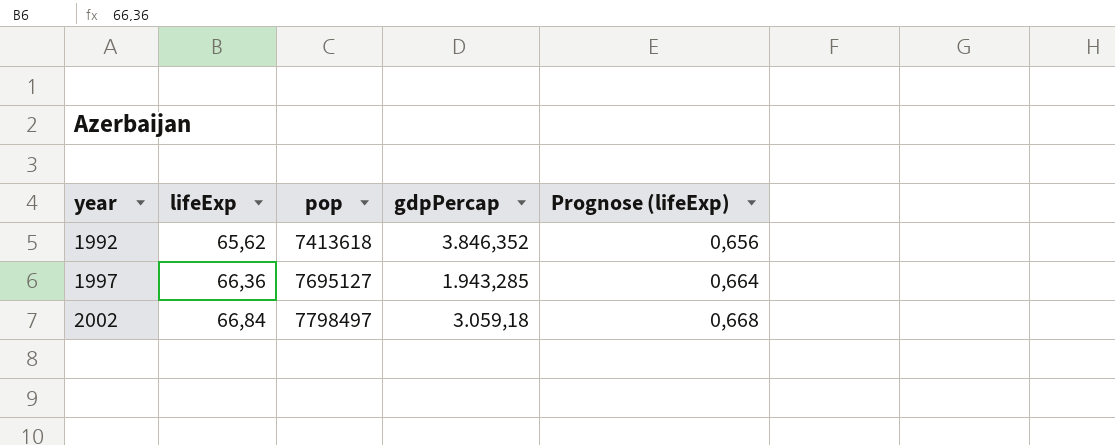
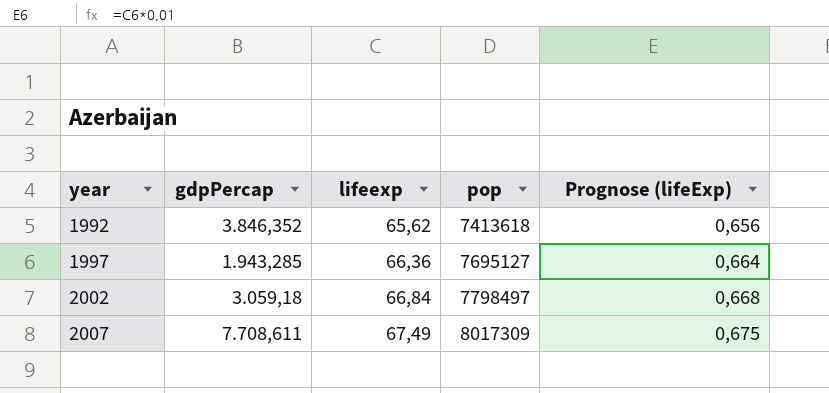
column gdpPercap | position: 4 -> 2
column name: lifeExp -> lifeexp
row 2007: none -> 7.708,611 | 67,49 | 8017309 | 0,675

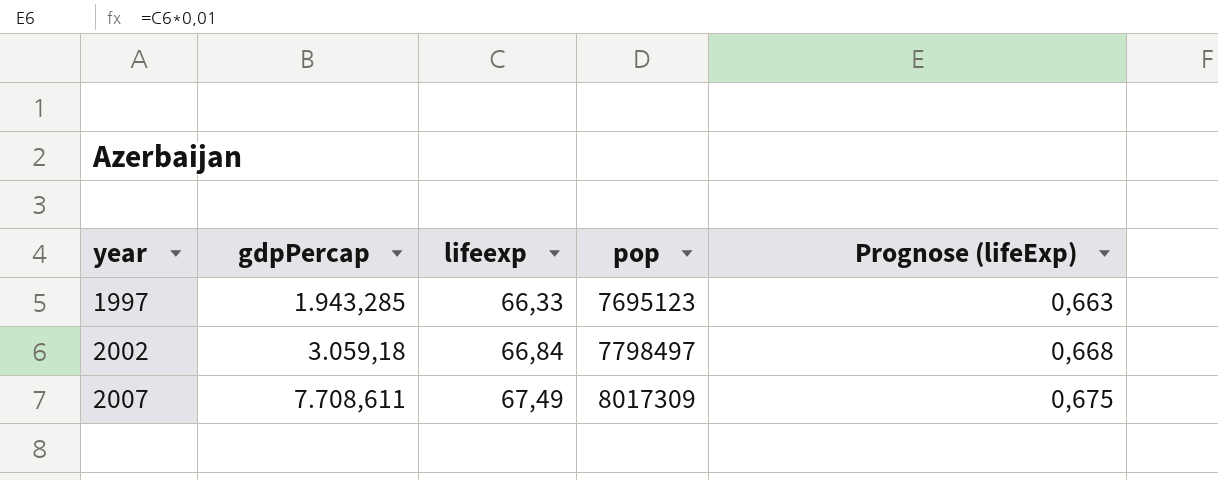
row 1992: 3.846,352 | 65,62 | 7413618 | 0,656 -> none
1997 | lifeexp: 66,36 -> 66,33
1997 | pop: 7695127 -> 7695123
1997 | Prognose (lifeExp): 0,664 -> 0,663

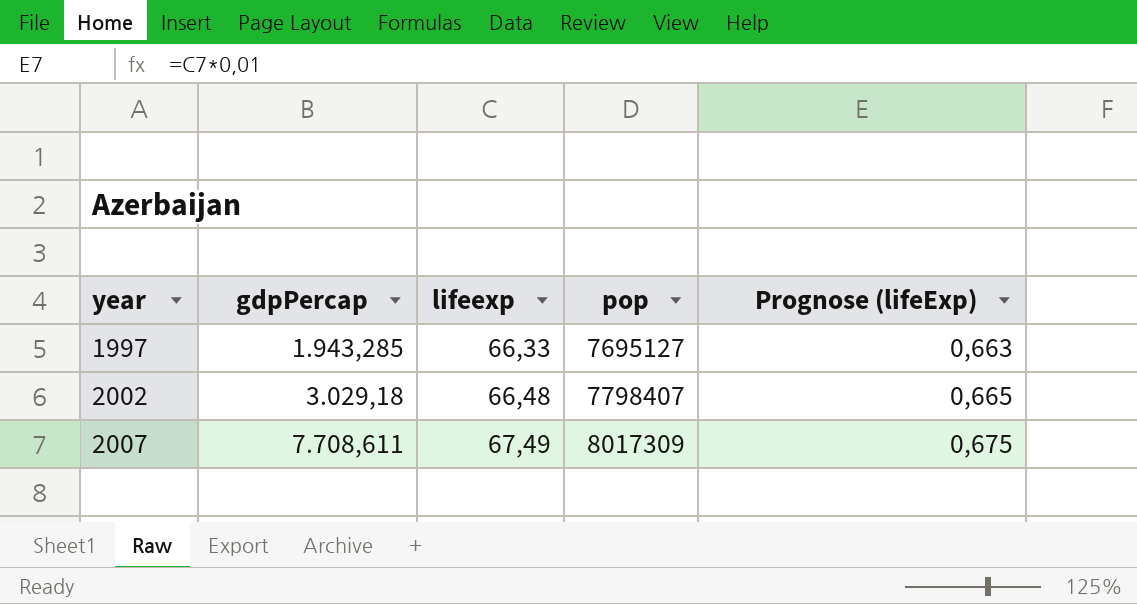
1997 | pop: 7695123 -> 7695127
2002 | gdpPercap: 3.059,18 -> 3.029,18
2002 | lifeexp: 66,84 -> 66,48
2002 | pop: 7798497 -> 7798407
2002 | Prognose (lifeExp): 0,668 -> 0,665

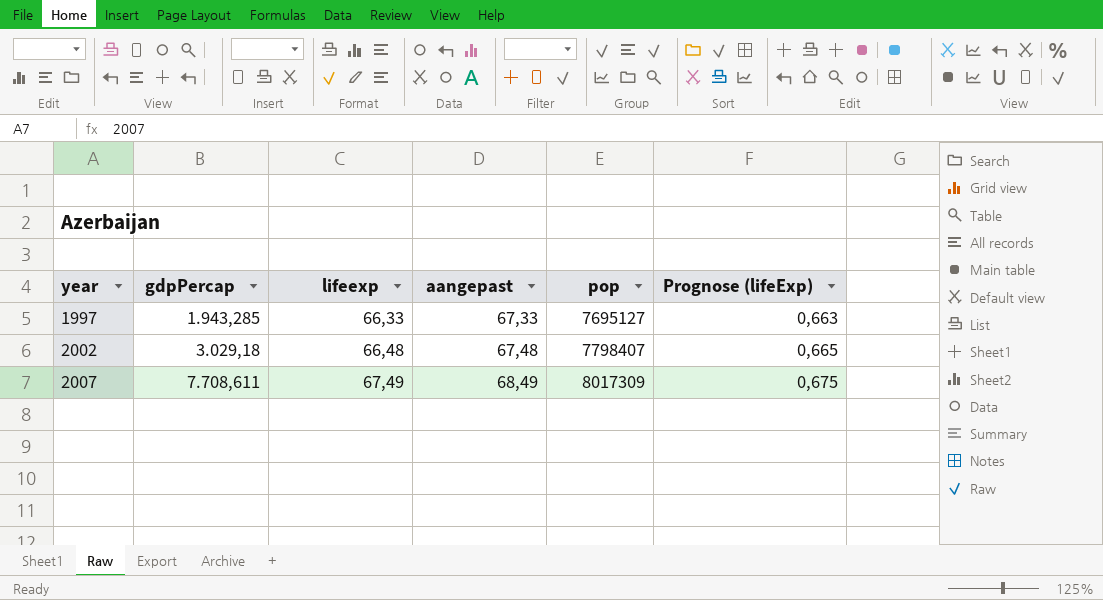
column aangepast | formula: none -> [lifeexp] + 1

